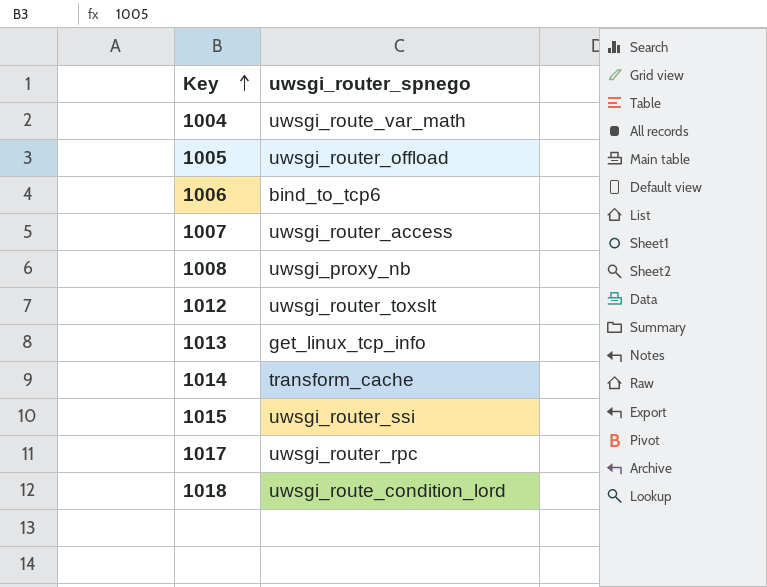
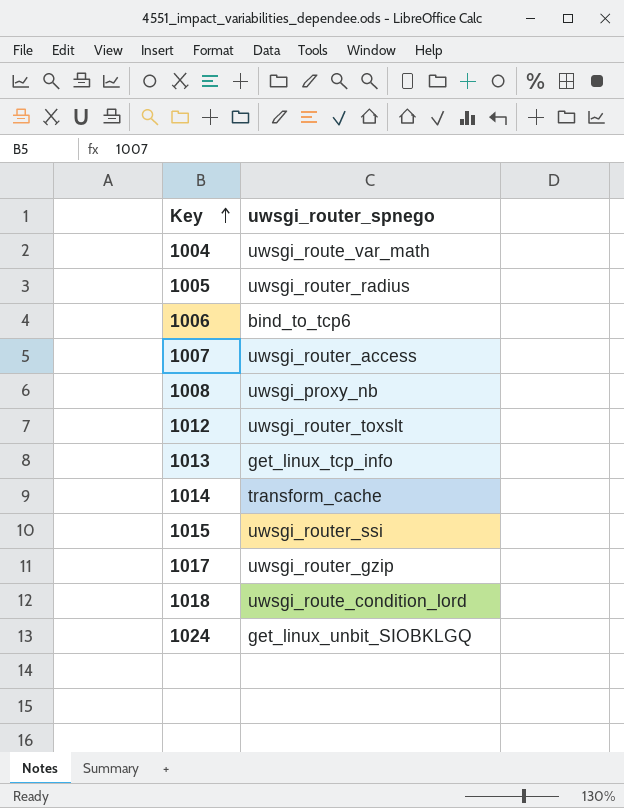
1005 | uwsgi_router_spnego: uwsgi_router_offload -> uwsgi_router_radius
1017 | uwsgi_router_spnego: uwsgi_router_rpc -> uwsgi_router_gzip
row 1024: none -> get_linux_unbit_SIOBKLGQ

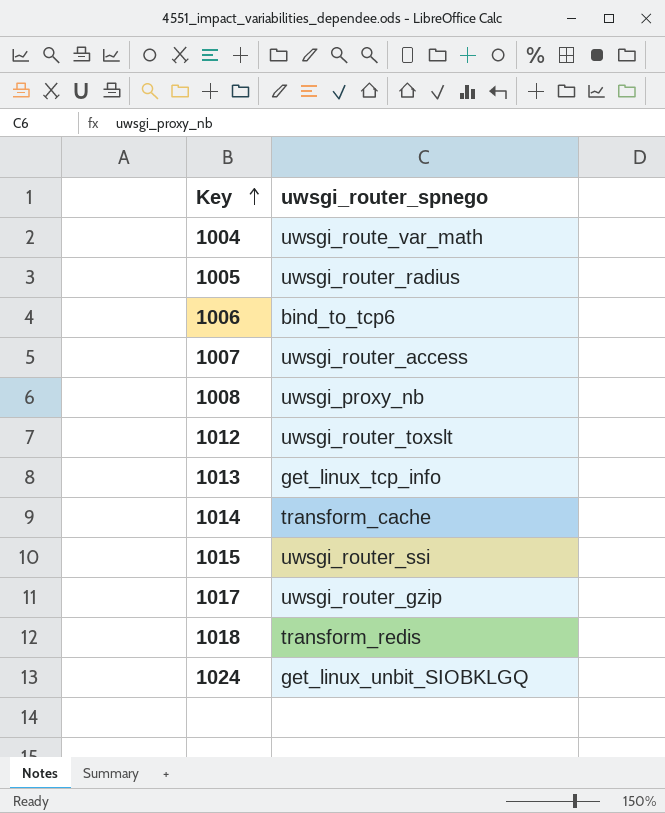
1018 | uwsgi_router_spnego: uwsgi_route_condition_lord -> transform_redis

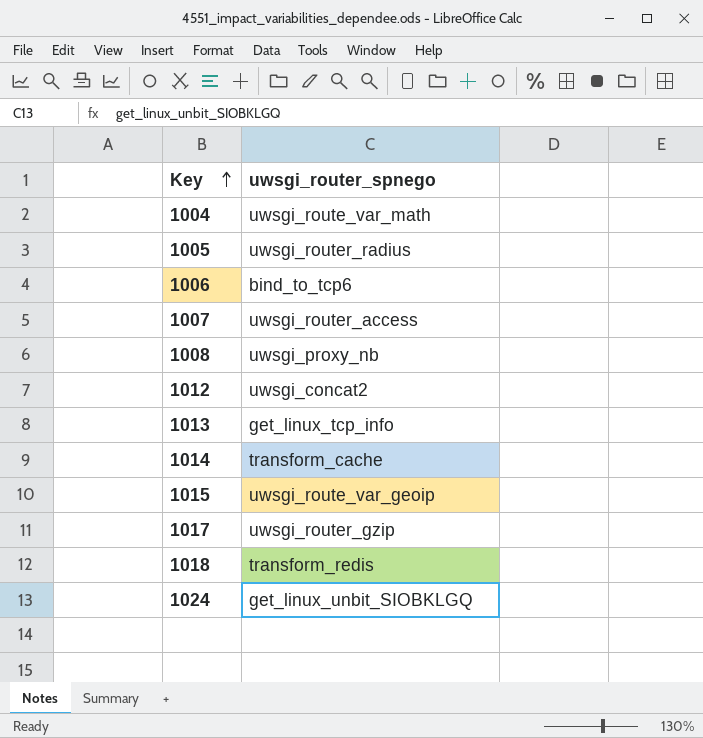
1012 | uwsgi_router_spnego: uwsgi_router_toxslt -> uwsgi_concat2
1015 | uwsgi_router_spnego: uwsgi_router_ssi -> uwsgi_route_var_geoip

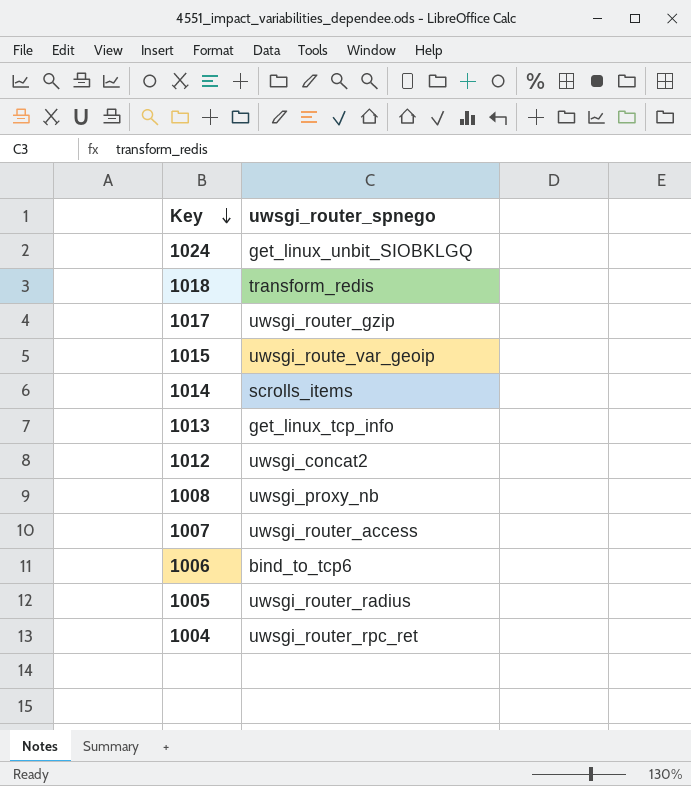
row order: Key ascending -> Key descending
1014 | uwsgi_router_spnego: transform_cache -> scrolls_items
1004 | uwsgi_router_spnego: uwsgi_route_var_math -> uwsgi_router_rpc_ret

